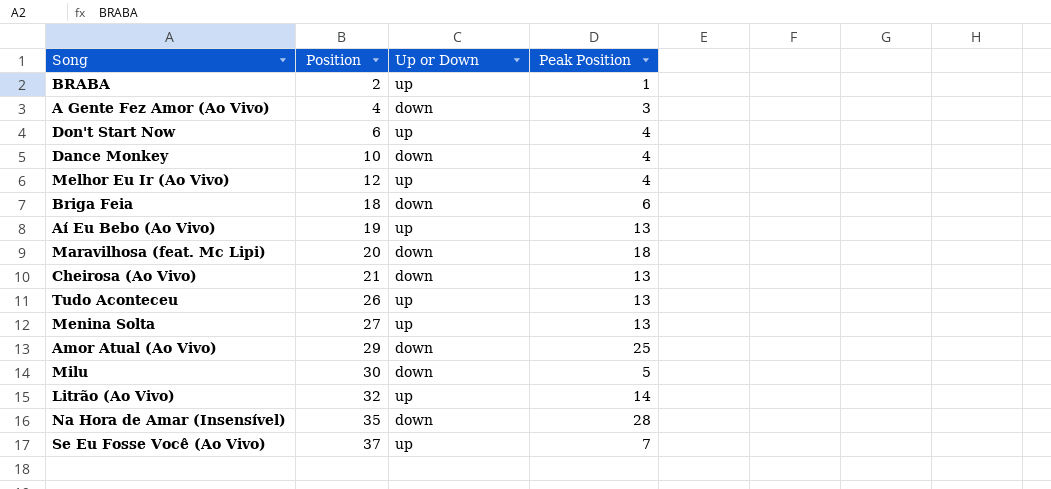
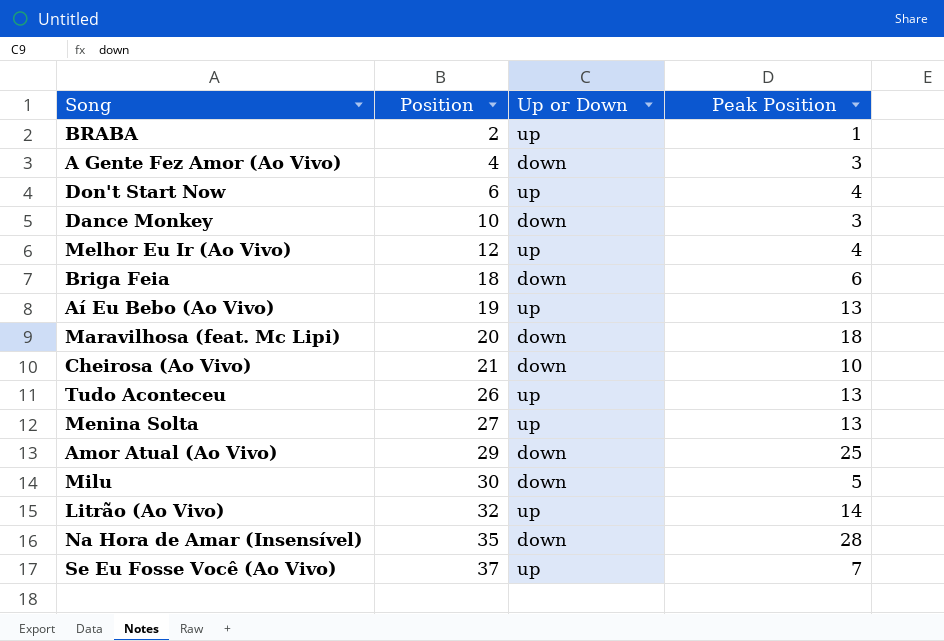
Dance Monkey | Peak Position: 4 -> 3
Cheirosa (Ao Vivo) | Peak Position: 13 -> 10

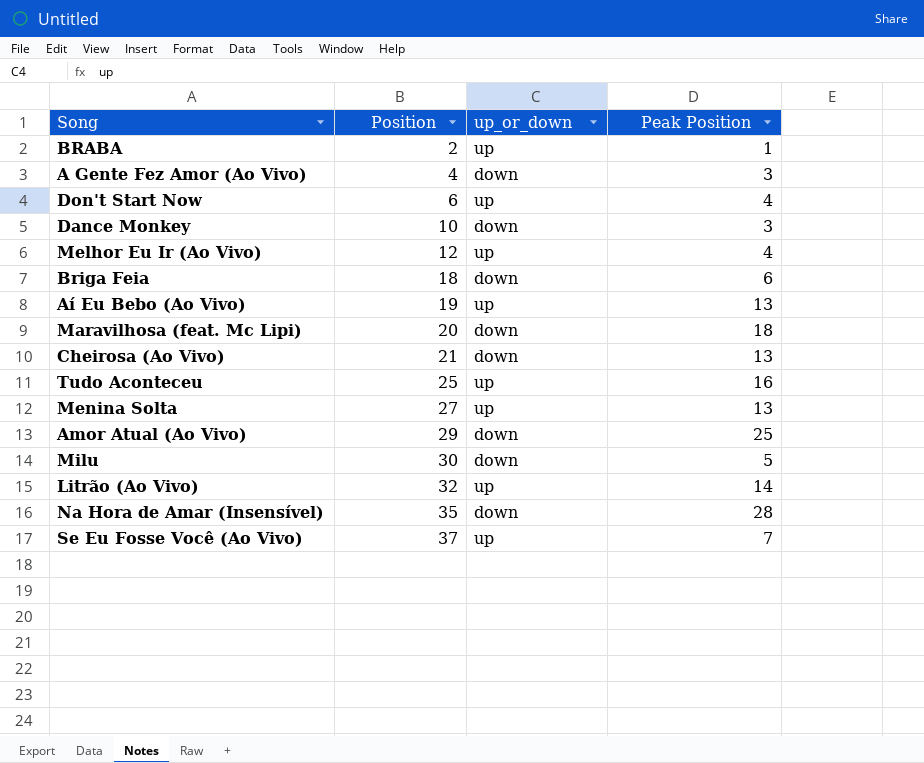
column name: Up or Down -> up_or_down
Cheirosa (Ao Vivo) | Peak Position: 10 -> 13
Tudo Aconteceu | Position: 26 -> 25
Tudo Aconteceu | Peak Position: 13 -> 16

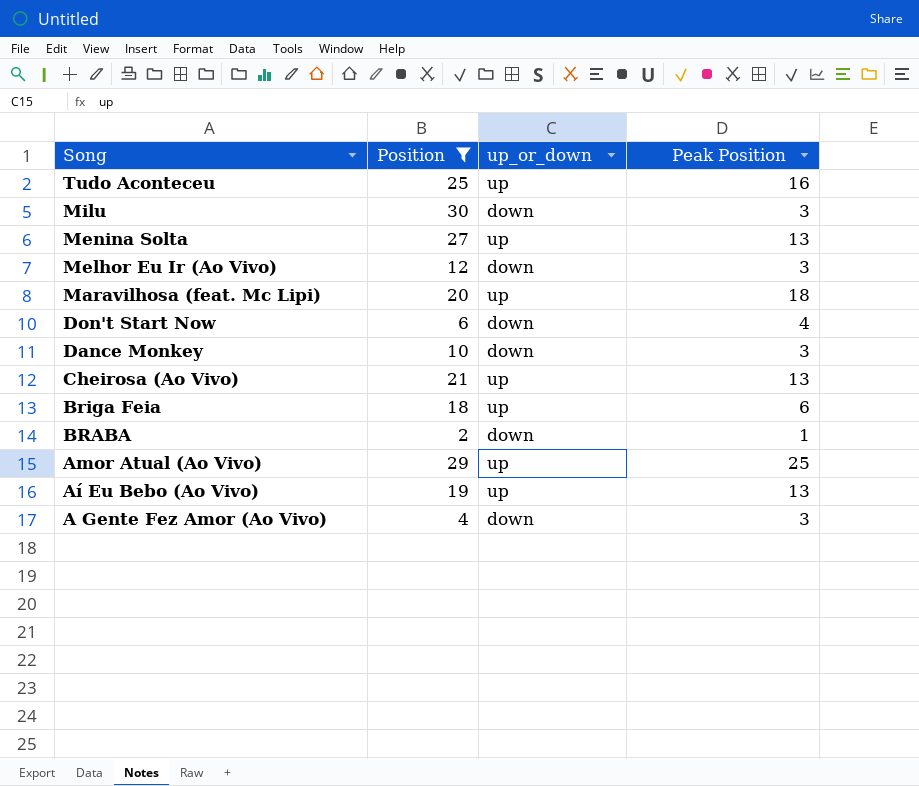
filter: none -> Position <= 30
row order: Position ascending -> Song descending
Milu | Peak Position: 5 -> 3
Melhor Eu Ir (Ao Vivo) | up_or_down: up -> down
Melhor Eu Ir (Ao Vivo) | Peak Position: 4 -> 3
Maravilhosa (feat. Mc Lipi) | up_or_down: down -> up
Don't Start Now | up_or_down: up -> down
Cheirosa (Ao Vivo) | up_or_down: down -> up
Briga Feia | up_or_down: down -> up
BRABA | up_or_down: up -> down
Amor Atual (Ao Vivo) | up_or_down: down -> up

